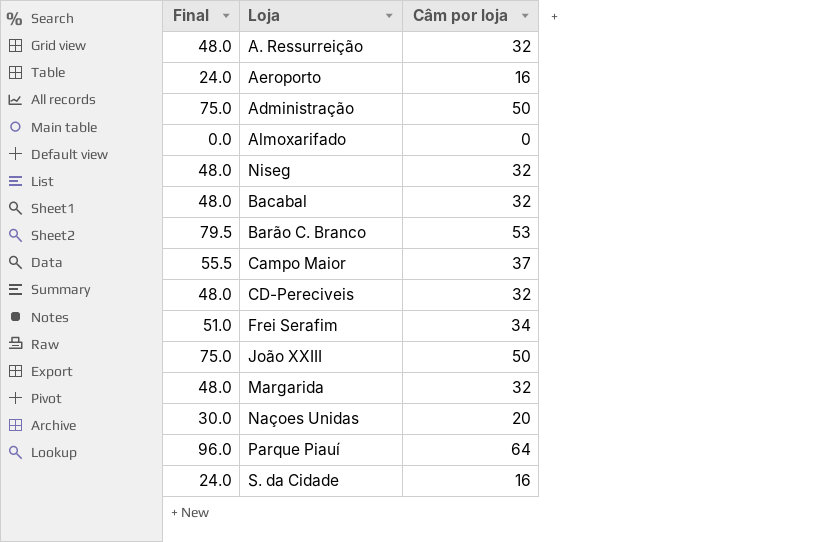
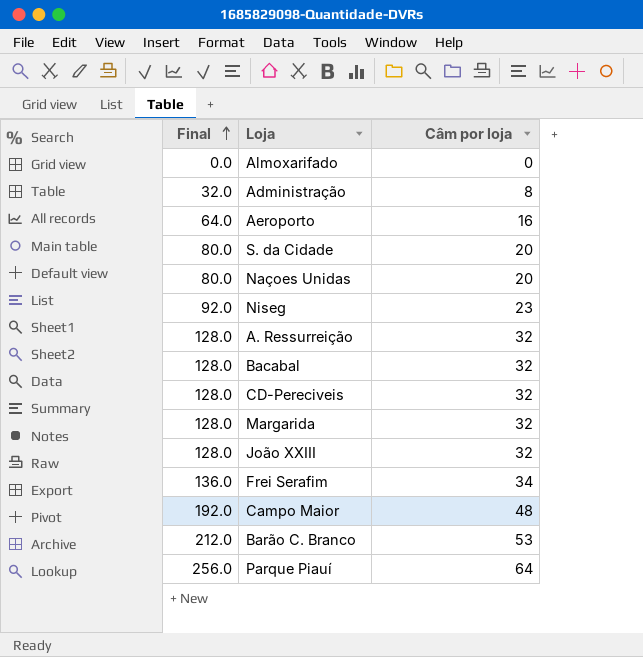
row order: none -> Final ascending
column Final | formula: [Câm por loja] * 1.5 -> [Câm por loja] * 4
Administração | Câm por loja: 50 -> 8
S. da Cidade | Câm por loja: 16 -> 20
Niseg | Câm por loja: 32 -> 23
João XXIII | Câm por loja: 50 -> 32
Campo Maior | Câm por loja: 37 -> 48

